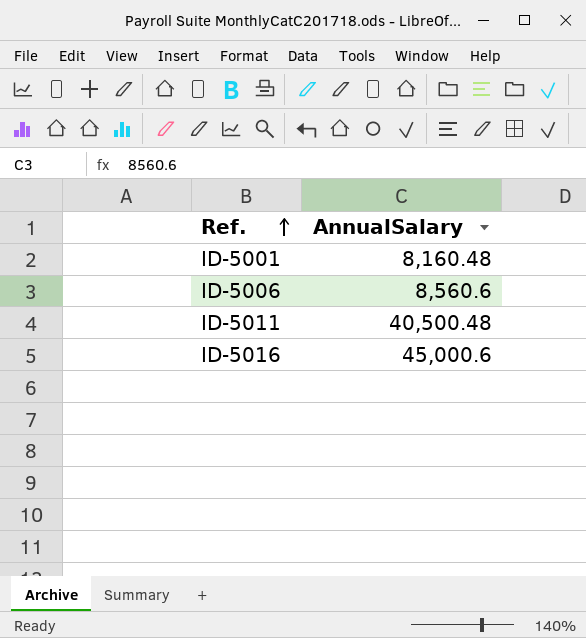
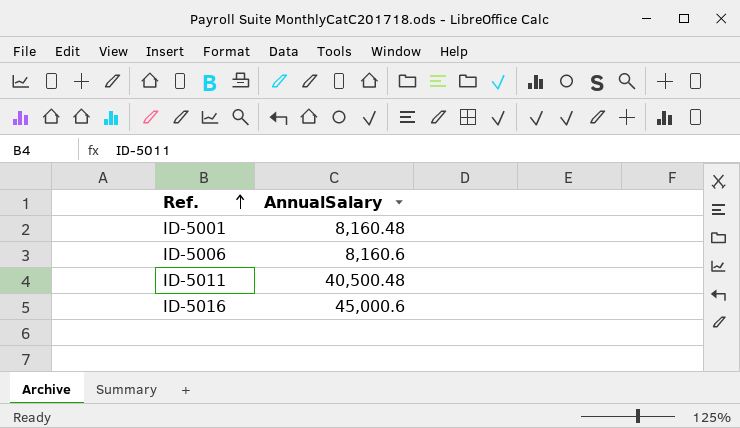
ID-5006 | AnnualSalary: 8,560.6 -> 8,160.6

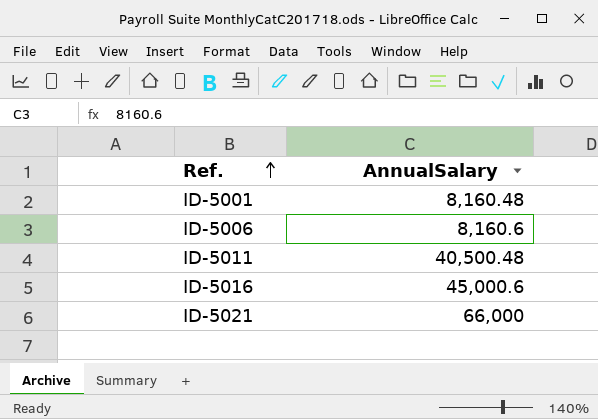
row ID-5021: none -> 66,000

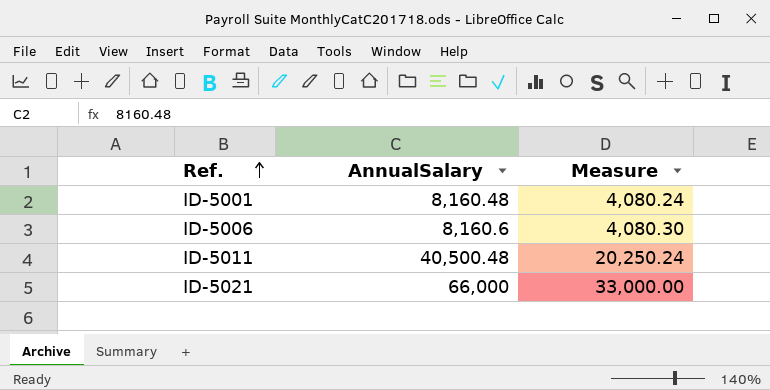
column Measure | formula: none -> [AnnualSalary] * 0.5
row ID-5016: 45,000.6 -> none

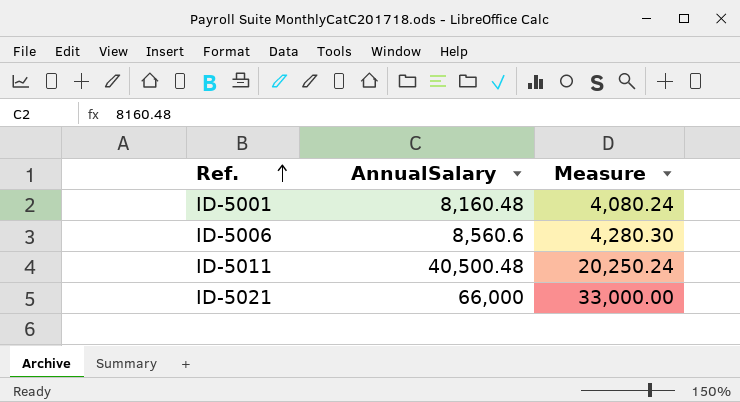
ID-5006 | AnnualSalary: 8,160.6 -> 8,560.6
ID-5006 | Measure: 4,080.30 -> 4,280.30

